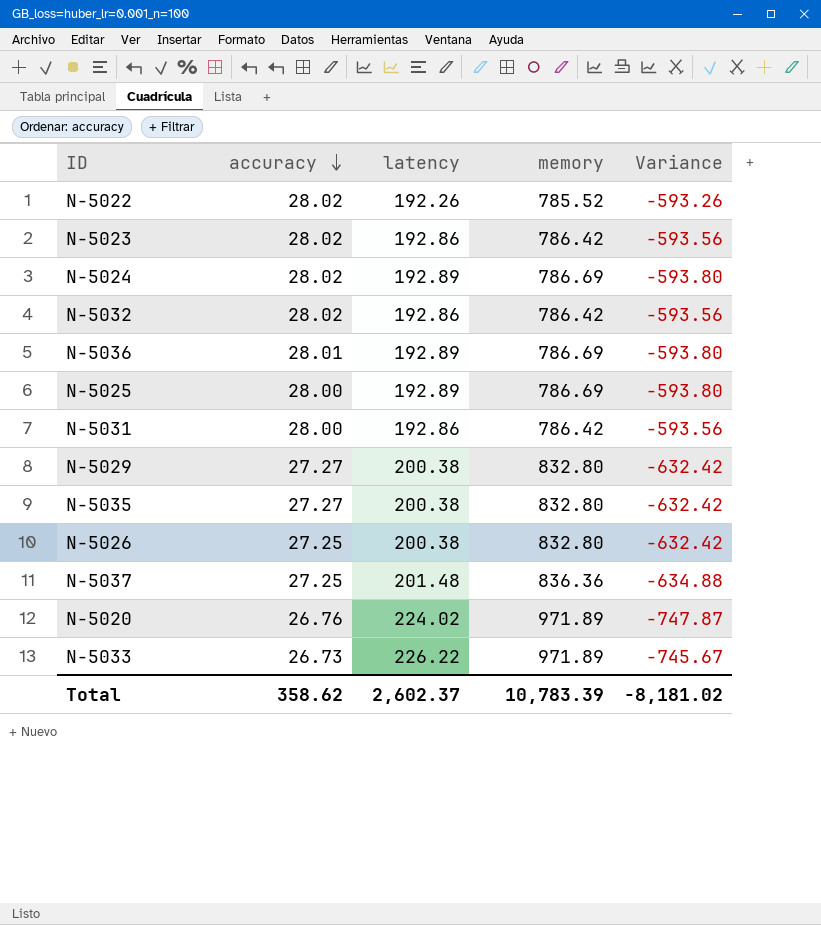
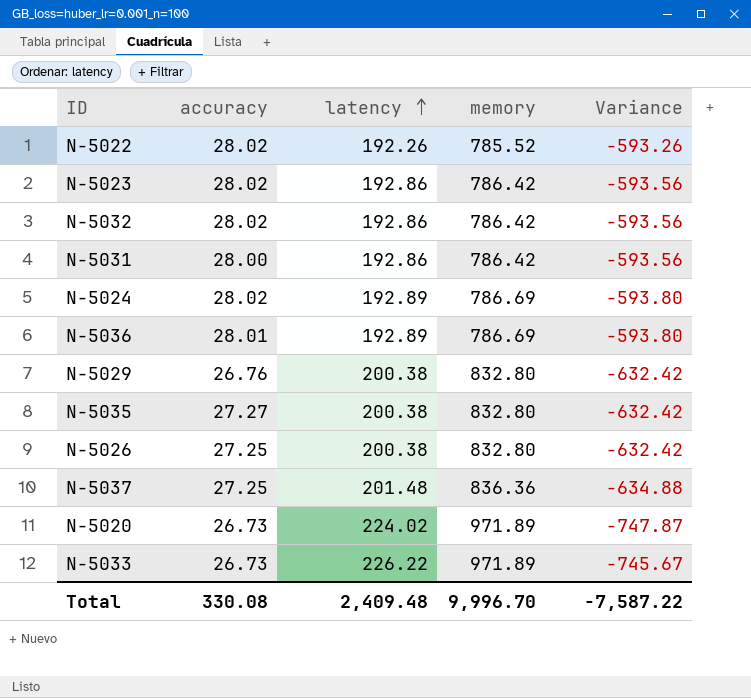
row order: accuracy descending -> latency ascending
row N-5025: 28.00 | 192.89 | 786.69 | -593.80 -> none
N-5029 | accuracy: 27.27 -> 26.76
N-5020 | accuracy: 26.76 -> 26.73
Total | accuracy: 358.62 -> 330.08
Total | latency: 2,602.37 -> 2,409.48
Total | memory: 10,783.39 -> 9,996.70
Total | Variance: -8,181.02 -> -7,587.22

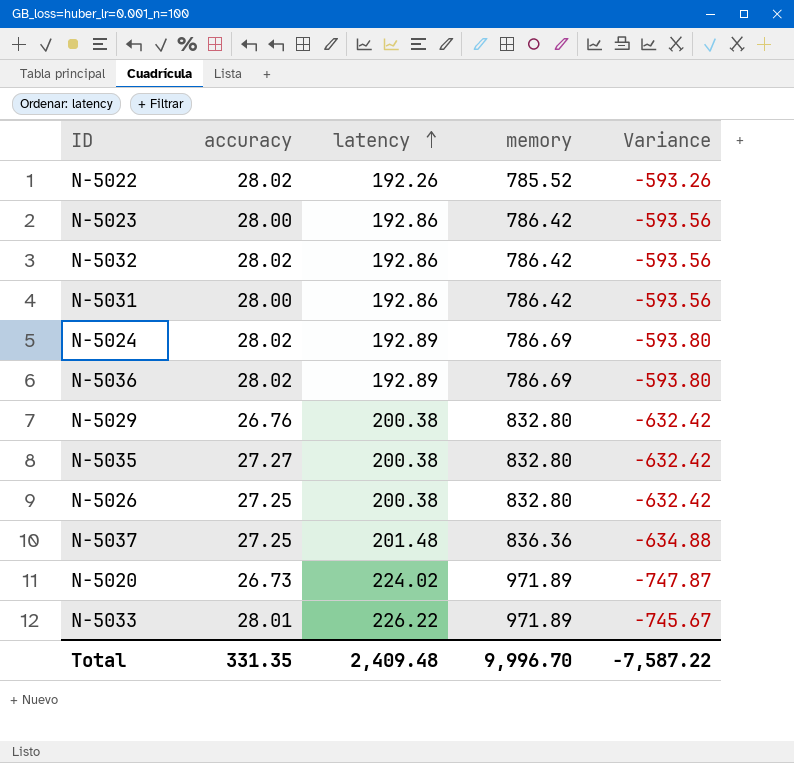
N-5023 | accuracy: 28.02 -> 28.00
N-5036 | accuracy: 28.01 -> 28.02
N-5033 | accuracy: 26.73 -> 28.01
Total | accuracy: 330.08 -> 331.35

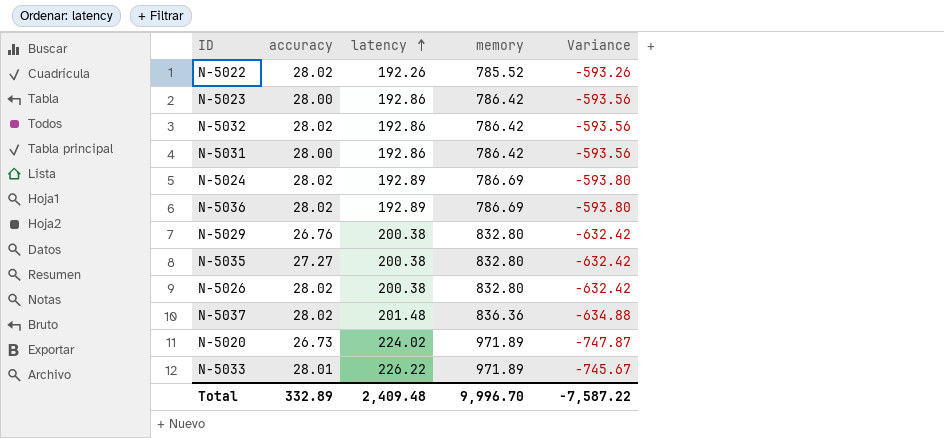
N-5026 | accuracy: 27.25 -> 28.02
N-5037 | accuracy: 27.25 -> 28.02
Total | accuracy: 331.35 -> 332.89

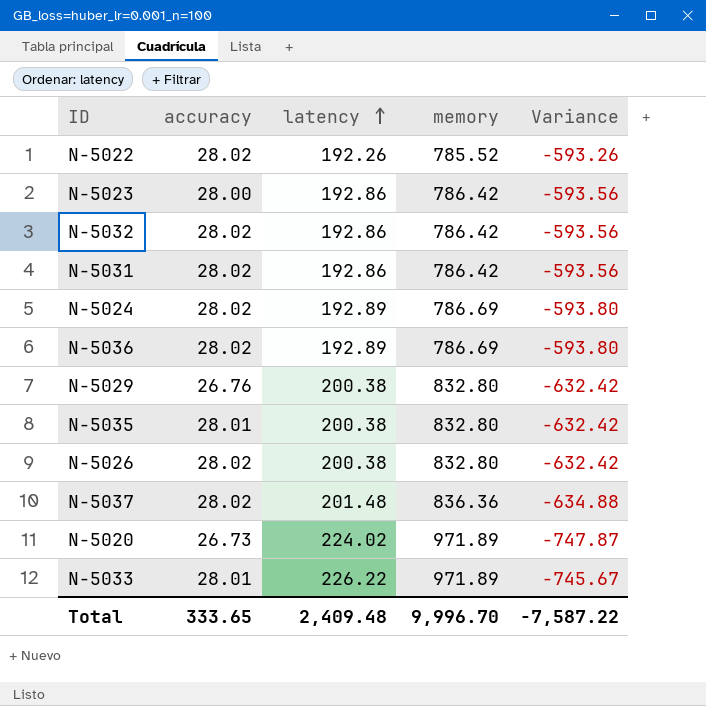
N-5031 | accuracy: 28.00 -> 28.02
N-5035 | accuracy: 27.27 -> 28.01
Total | accuracy: 332.89 -> 333.65

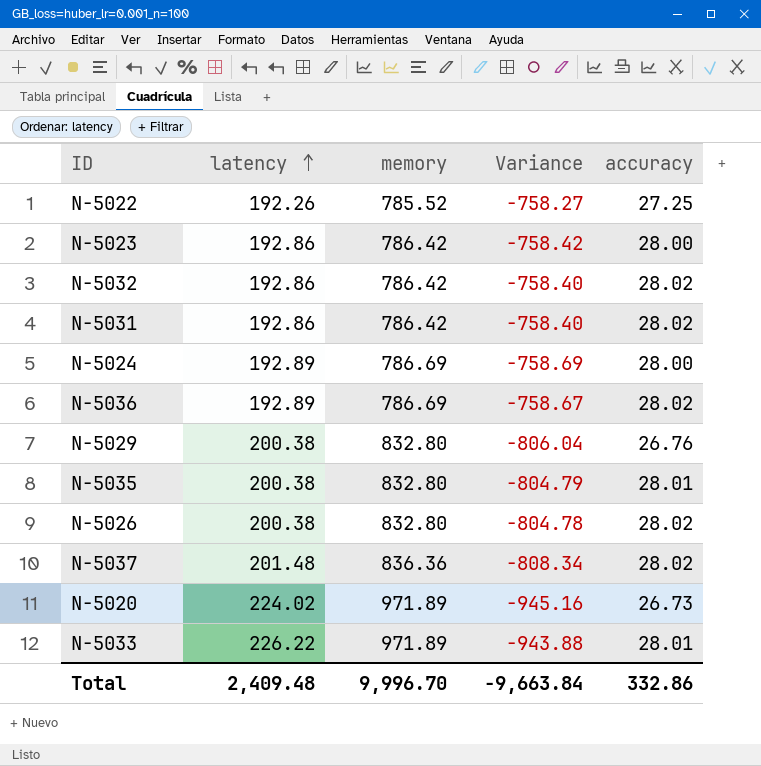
column Variance | formula: [latency] - [memory] -> [accuracy] - [memory]
column accuracy | position: 2 -> 5
N-5022 | accuracy: 28.02 -> 27.25
N-5024 | accuracy: 28.02 -> 28.00
Total | Variance: -7,587.22 -> -9,663.84
Total | accuracy: 333.65 -> 332.86

